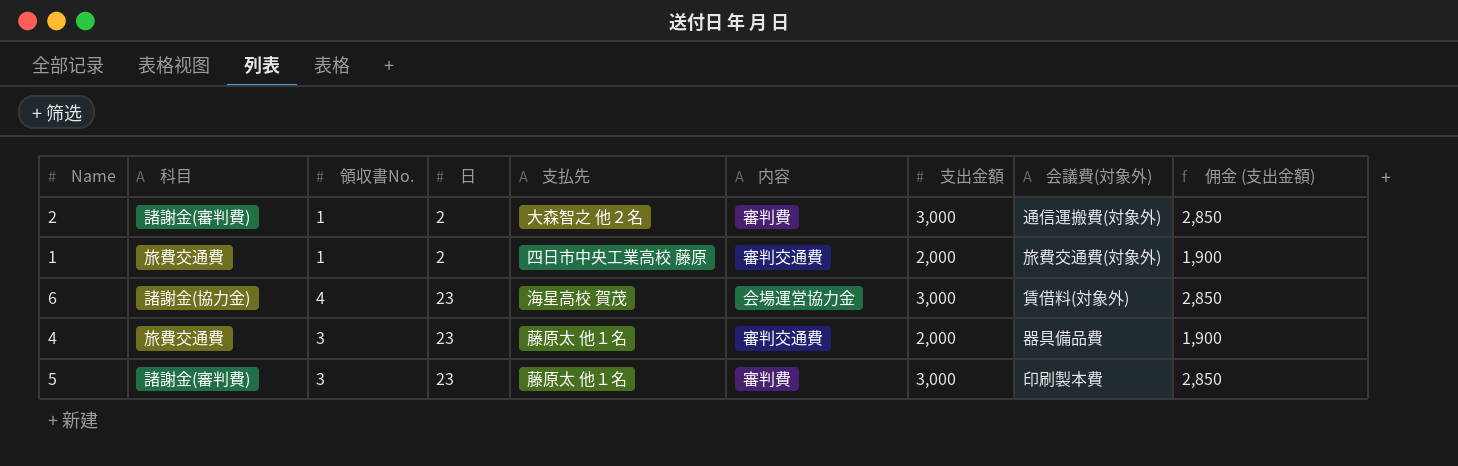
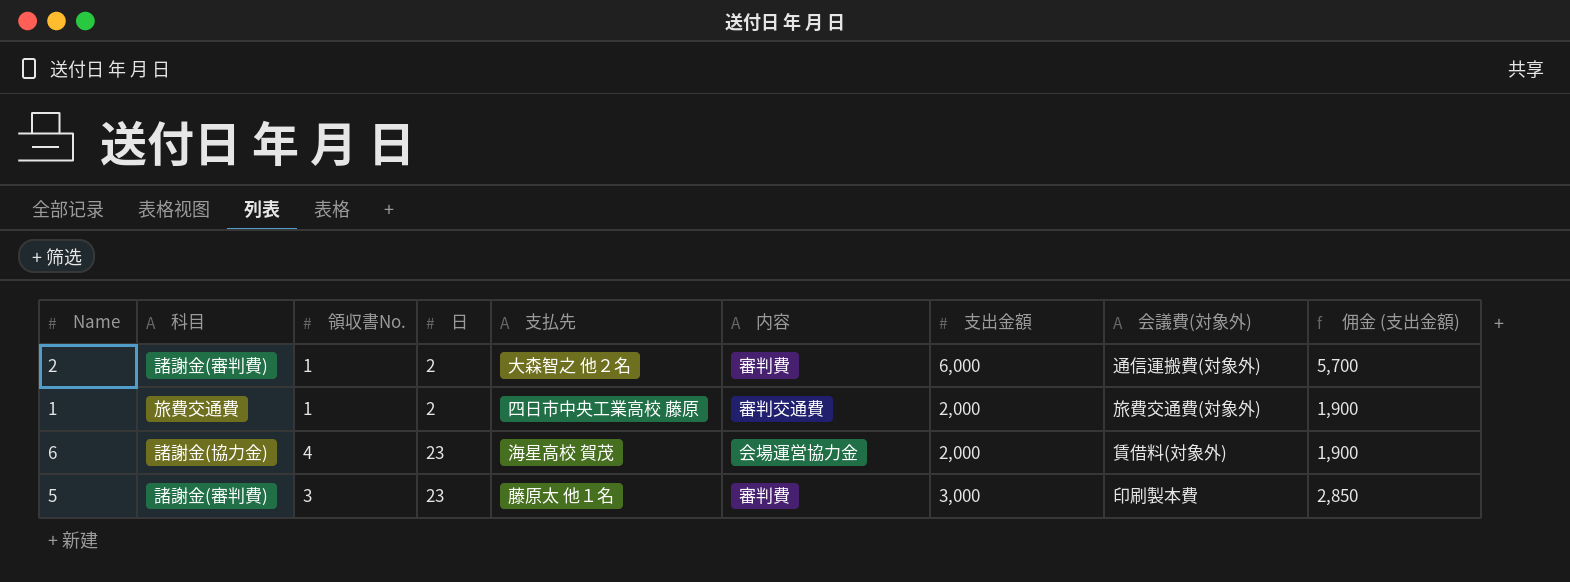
row 4: 旅費交通費 | 3 | 23 | 藤原太 他１名 | 審判交通費 | 2,000 | 器具備品費 | 1,900 -> none
2 | 支出金額: 3,000 -> 6,000
2 | 佣金 (支出金額): 2,850 -> 5,700
6 | 支出金額: 3,000 -> 2,000
6 | 佣金 (支出金額): 2,850 -> 1,900

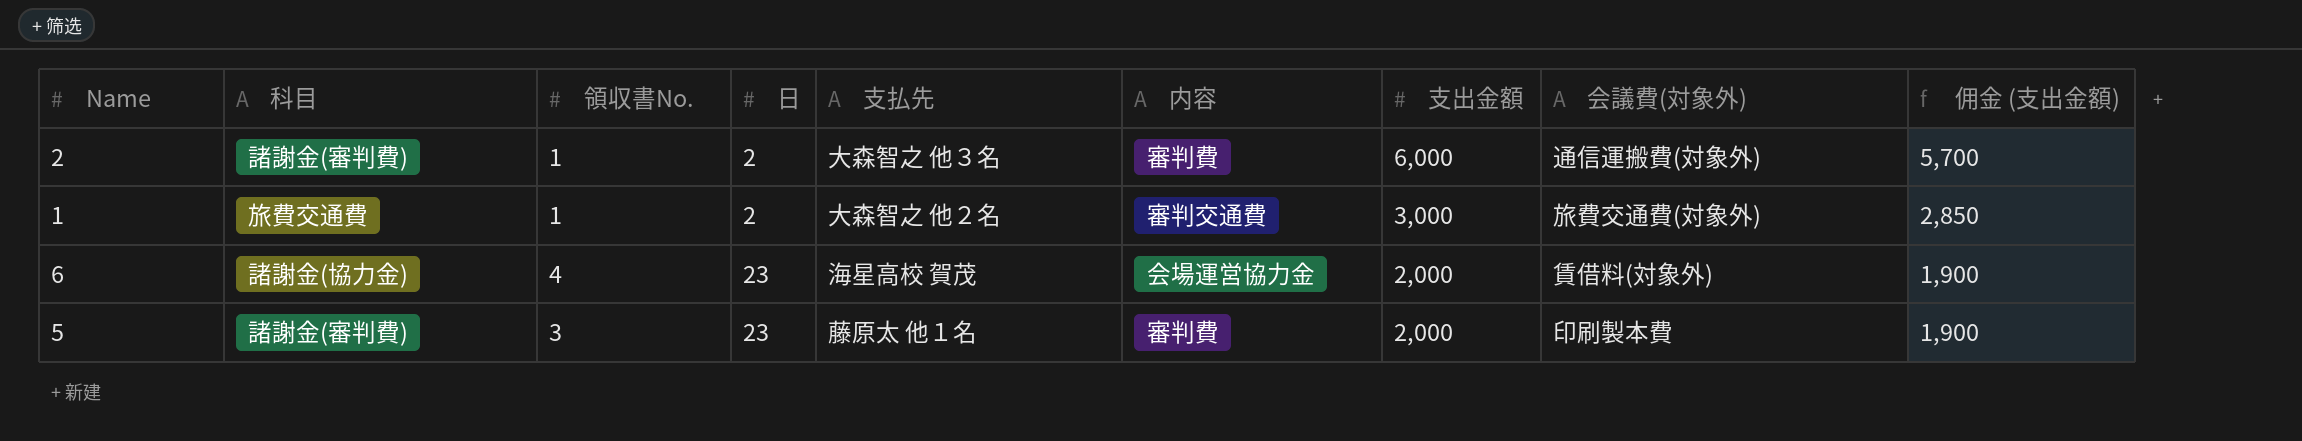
2 | 支払先: 大森智之 他２名 -> 大森智之 他３名
1 | 支払先: 四日市中央工業高校 藤原 -> 大森智之 他２名
1 | 支出金額: 2,000 -> 3,000
1 | 佣金 (支出金額): 1,900 -> 2,850
5 | 支出金額: 3,000 -> 2,000
5 | 佣金 (支出金額): 2,850 -> 1,900

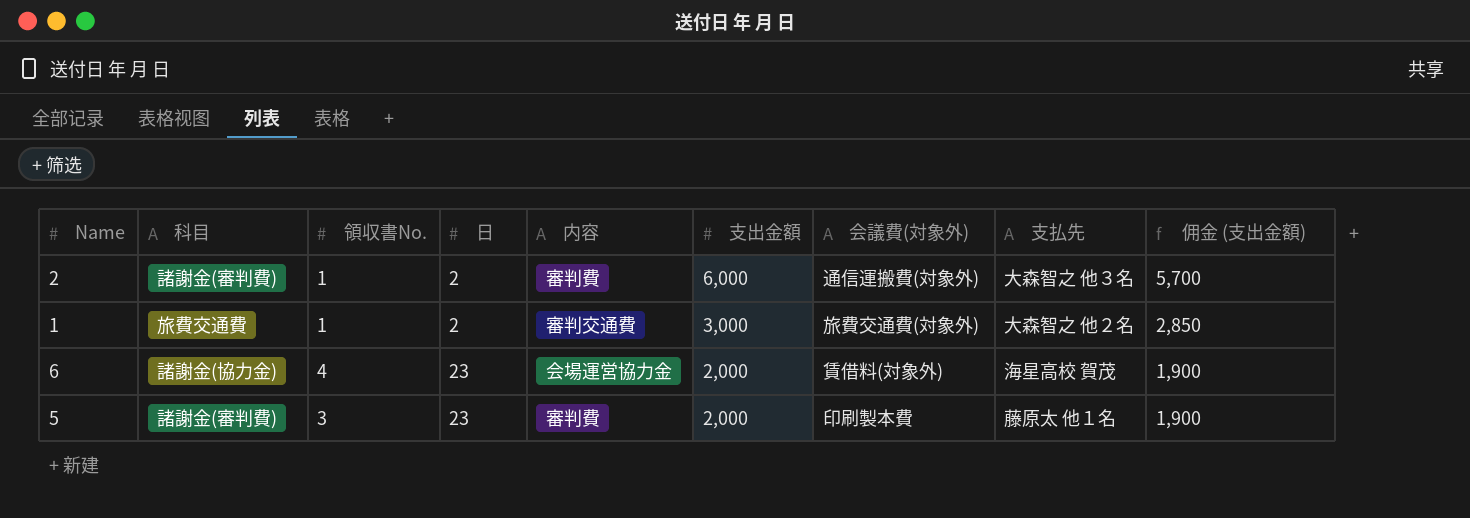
column 支払先 | position: 5 -> 8

